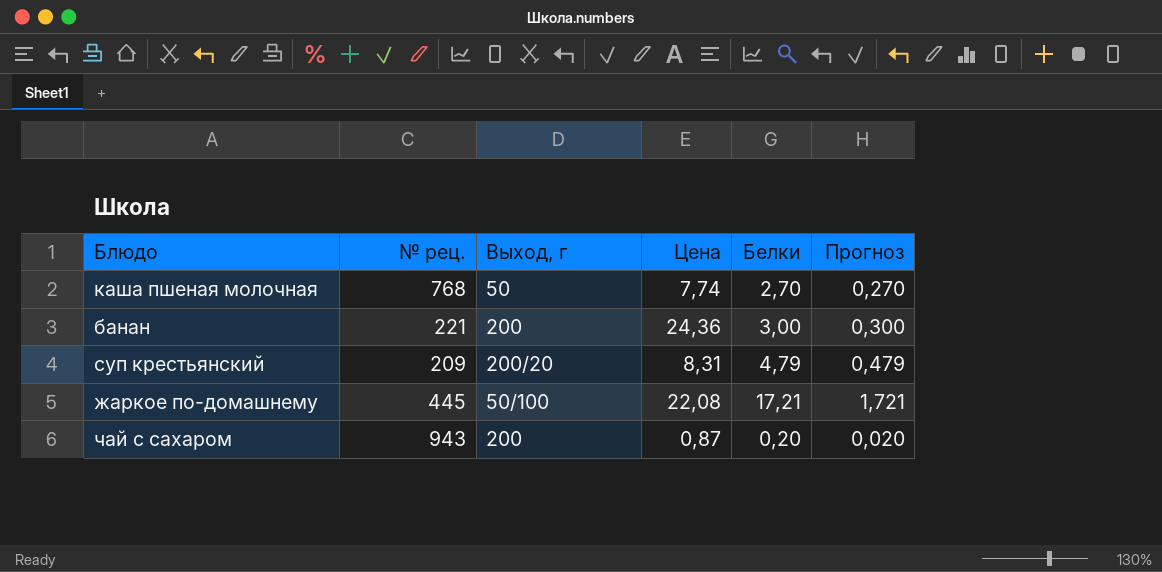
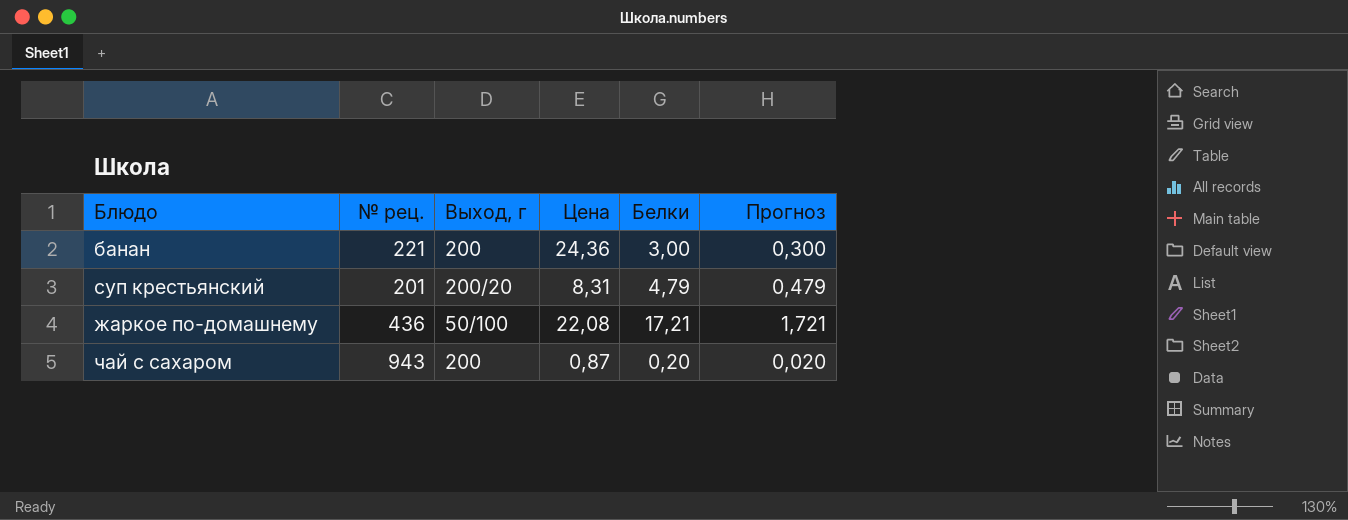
row каша пшеная молочная: 768 | 50 | 7,74 | 2,70 | 0,270 -> none
суп крестьянский | № рец.: 209 -> 201
жаркое по-домашнему | № рец.: 445 -> 436

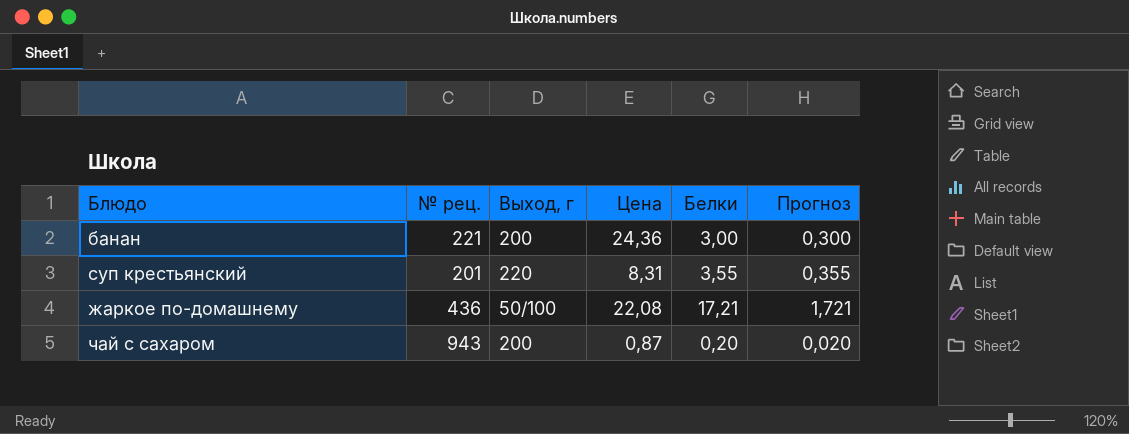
суп крестьянский | Выход, г: 200/20 -> 220
суп крестьянский | Белки: 4,79 -> 3,55
суп крестьянский | Прогноз: 0,479 -> 0,355

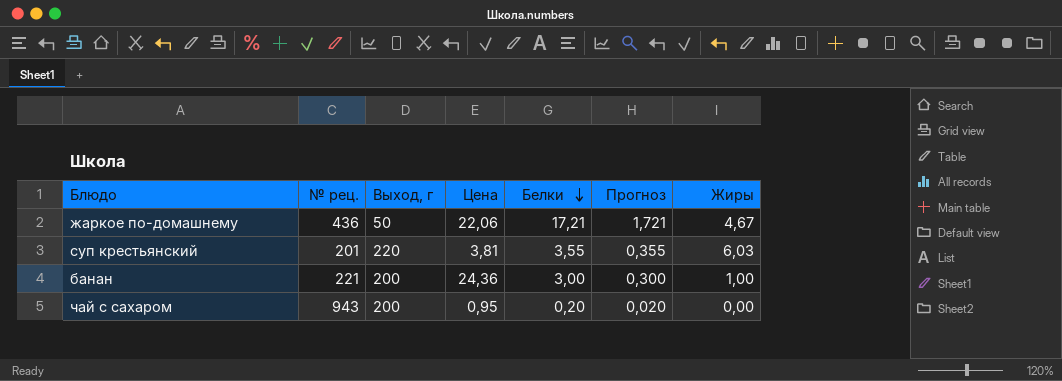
row order: none -> Белки descending
column Жиры | position: none -> 7
жаркое по-домашнему | Выход, г: 50/100 -> 50
жаркое по-домашнему | Цена: 22,08 -> 22,06
суп крестьянский | Цена: 8,31 -> 3,81
чай с сахаром | Цена: 0,87 -> 0,95

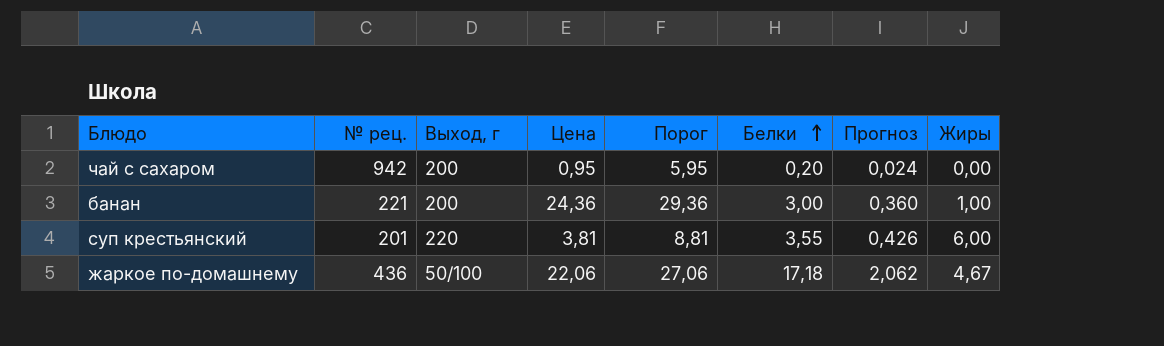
row order: Белки descending -> Белки ascending
column Порог | formula: none -> [Цена] + 5
column Прогноз | formula: [Белки] * 0,1 -> [Белки] * 0,12
чай с сахаром | № рец.: 943 -> 942
суп крестьянский | Жиры: 6,03 -> 6,00
жаркое по-домашнему | Выход, г: 50 -> 50/100
жаркое по-домашнему | Белки: 17,21 -> 17,18

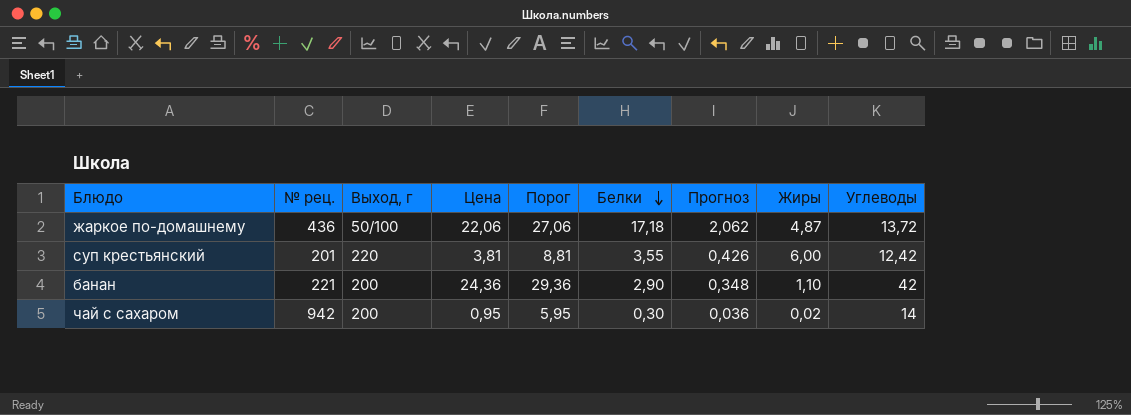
row order: Белки ascending -> Белки descending
column Углеводы | position: none -> 9
жаркое по-домашнему | Жиры: 4,67 -> 4,87
банан | Белки: 3,00 -> 2,90
банан | Прогноз: 0,360 -> 0,348
банан | Жиры: 1,00 -> 1,10
чай с сахаром | Белки: 0,20 -> 0,30
чай с сахаром | Прогноз: 0,024 -> 0,036
чай с сахаром | Жиры: 0,00 -> 0,02

